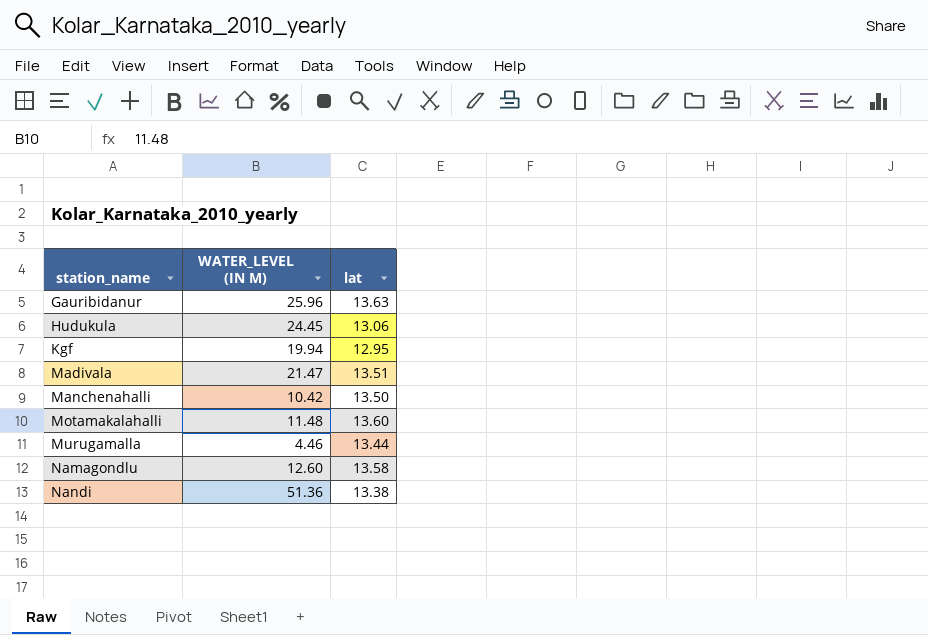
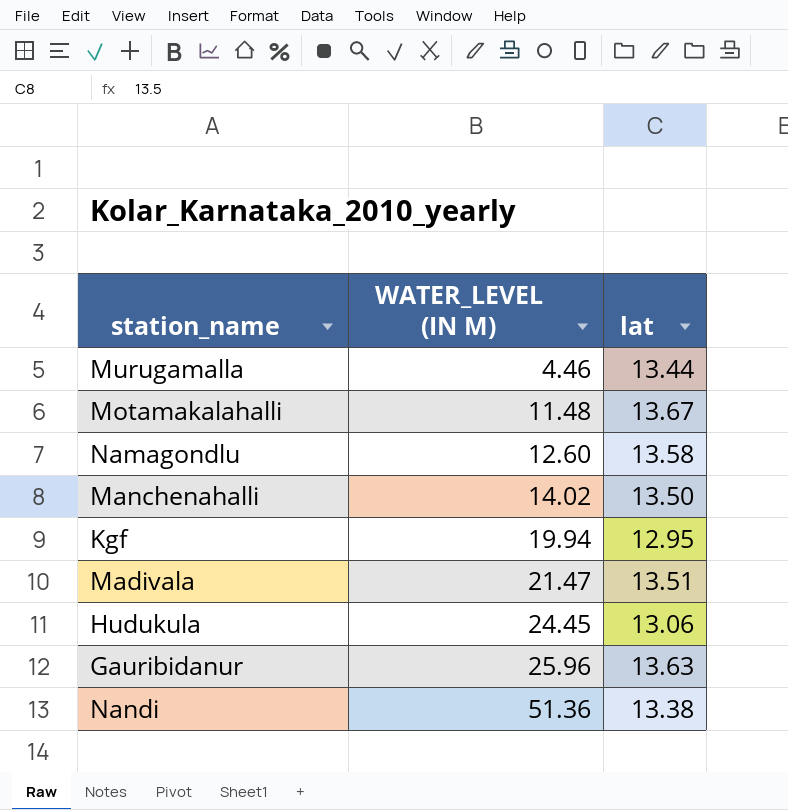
row order: station_name ascending -> WATER_LEVEL (IN M) ascending
Motamakalahalli | lat: 13.60 -> 13.67
Manchenahalli | WATER_LEVEL (IN M): 10.42 -> 14.02

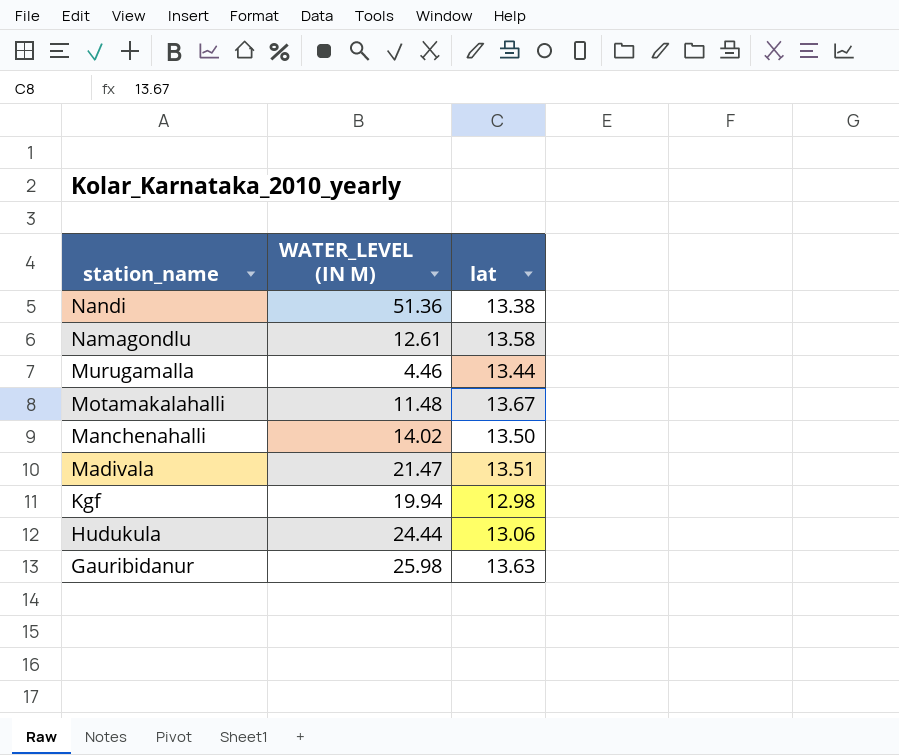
row order: WATER_LEVEL (IN M) ascending -> station_name descending
Namagondlu | WATER_LEVEL (IN M): 12.60 -> 12.61
Kgf | lat: 12.95 -> 12.98
Hudukula | WATER_LEVEL (IN M): 24.45 -> 24.44
Gauribidanur | WATER_LEVEL (IN M): 25.96 -> 25.98

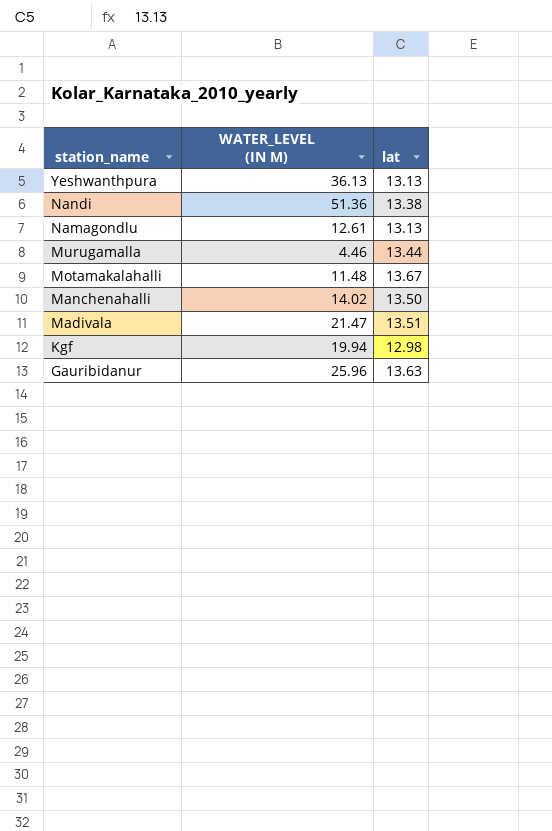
row Hudukula: 24.44 | 13.06 -> none
row Yeshwanthpura: none -> 36.13 | 13.13
Namagondlu | lat: 13.58 -> 13.13
Gauribidanur | WATER_LEVEL (IN M): 25.98 -> 25.96

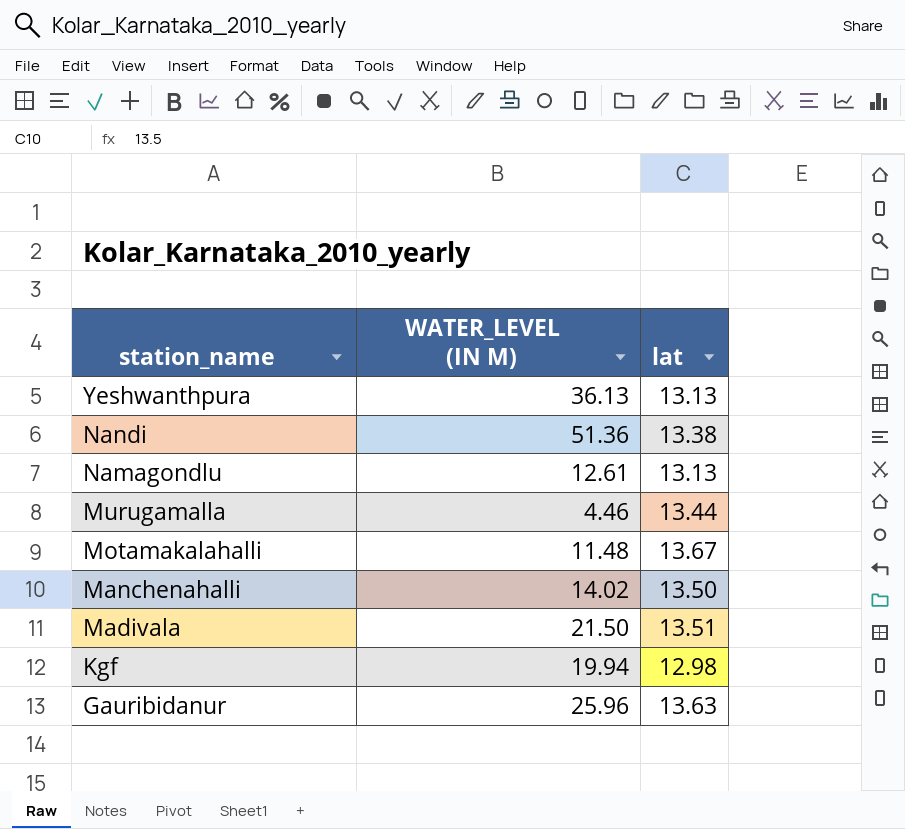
Madivala | WATER_LEVEL (IN M): 21.47 -> 21.50

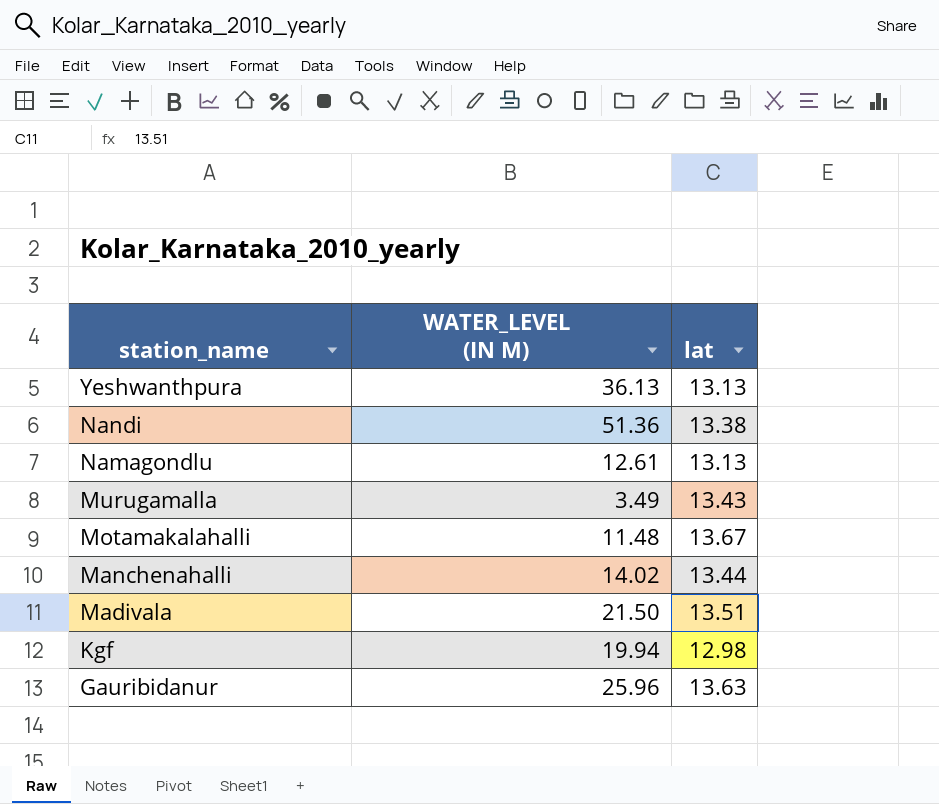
Murugamalla | WATER_LEVEL (IN M): 4.46 -> 3.49
Murugamalla | lat: 13.44 -> 13.43
Manchenahalli | lat: 13.50 -> 13.44

